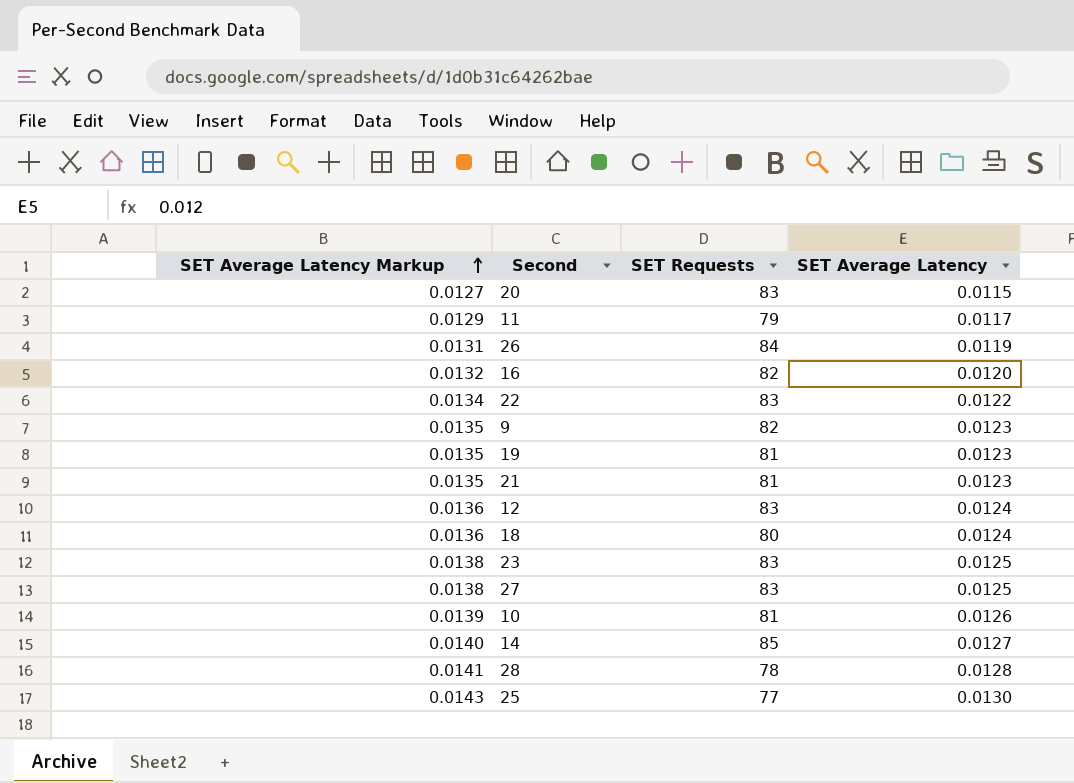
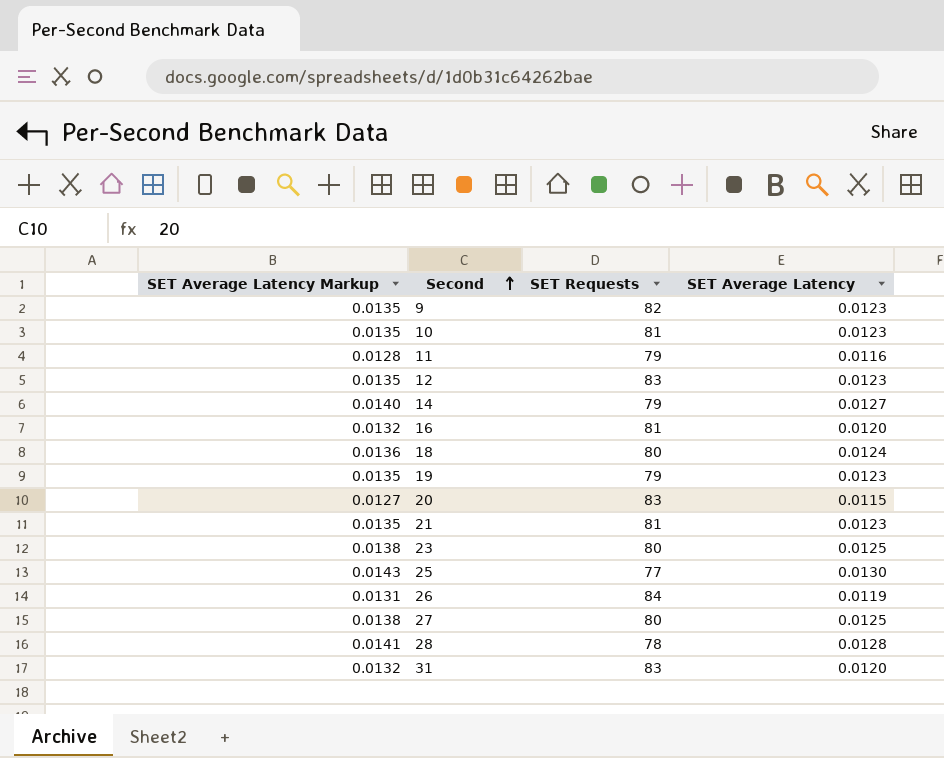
row order: SET Average Latency Markup ascending -> Second ascending
row 22: 0.0134 | 83 | 0.0122 -> none
10 | SET Average Latency Markup: 0.0139 -> 0.0135
10 | SET Average Latency: 0.0126 -> 0.0123
11 | SET Average Latency Markup: 0.0129 -> 0.0128
11 | SET Average Latency: 0.0117 -> 0.0116
12 | SET Average Latency Markup: 0.0136 -> 0.0135
12 | SET Average Latency: 0.0124 -> 0.0123
14 | SET Requests: 85 -> 79
16 | SET Requests: 82 -> 81
19 | SET Requests: 81 -> 79
23 | SET Requests: 83 -> 80
27 | SET Requests: 83 -> 80
row 31: none -> 0.0132 | 83 | 0.0120

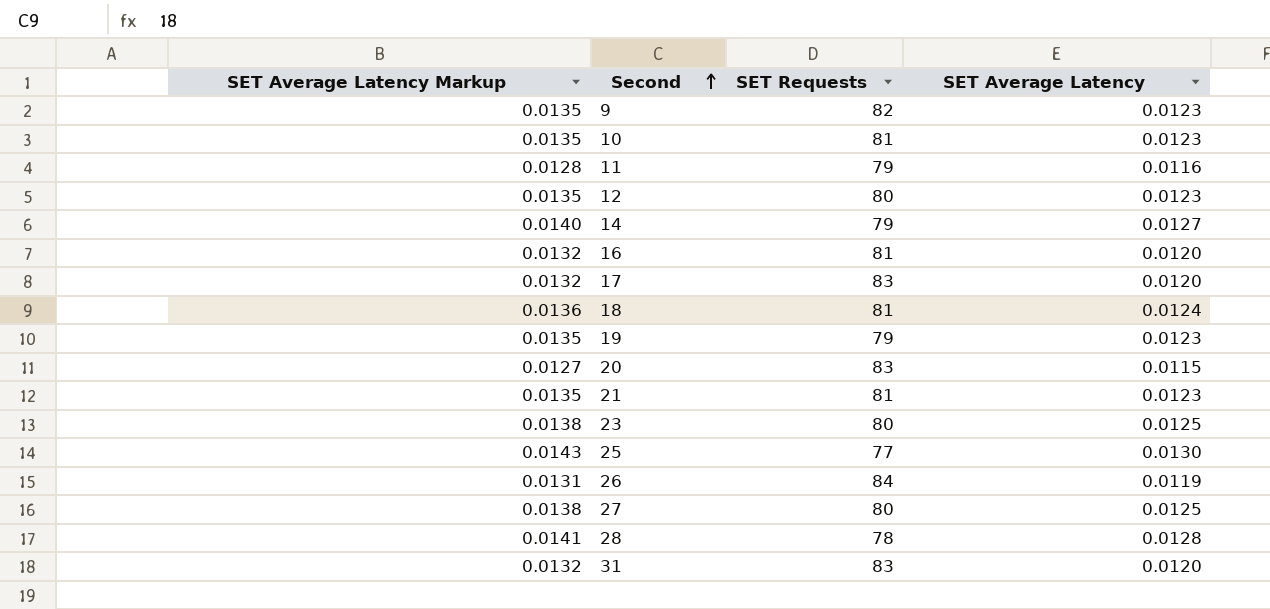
12 | SET Requests: 83 -> 80
row 17: none -> 0.0132 | 83 | 0.0120
18 | SET Requests: 80 -> 81

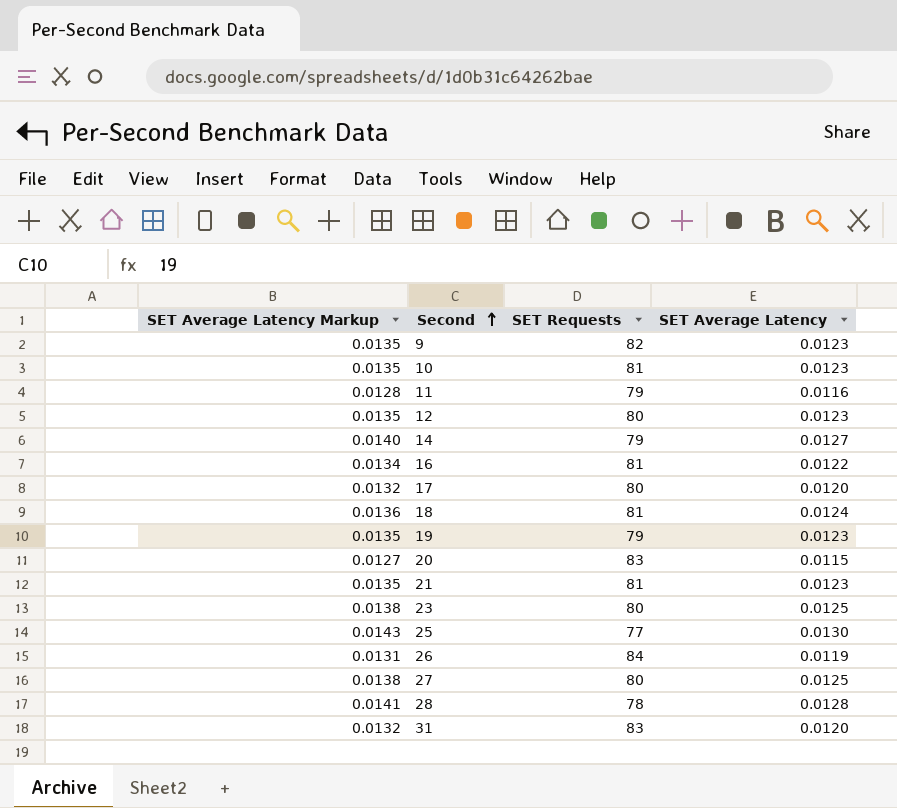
16 | SET Average Latency Markup: 0.0132 -> 0.0134
16 | SET Average Latency: 0.0120 -> 0.0122
17 | SET Requests: 83 -> 80

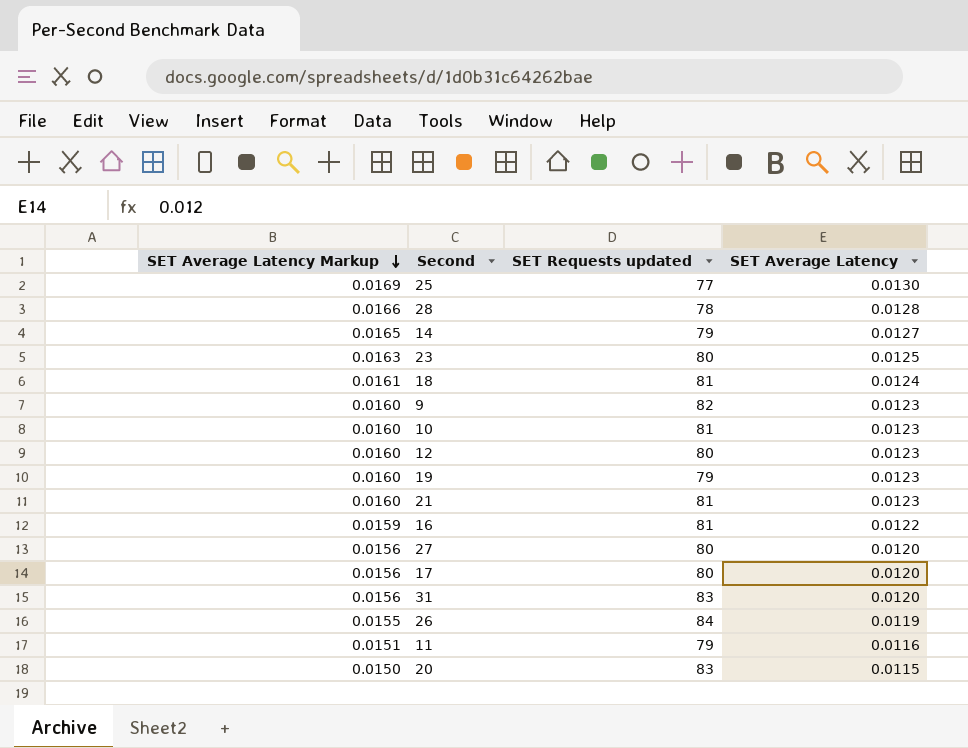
row order: Second ascending -> SET Average Latency Markup descending
column SET Average Latency Markup | formula: [SET Average Latency] * 1.1 -> [SET Average Latency] * 1.3
column name: SET Requests -> SET Requests updated
27 | SET Average Latency: 0.0125 -> 0.0120

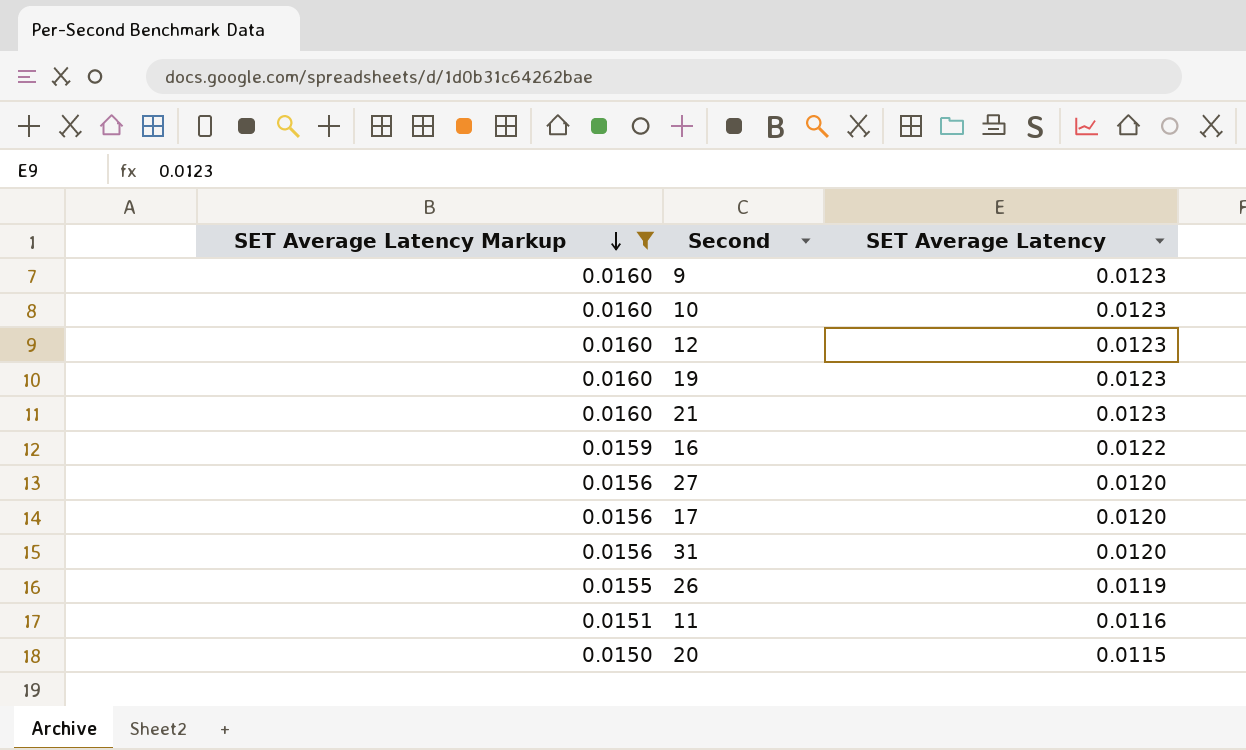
filter: none -> SET Average Latency Markup <= 0.0160
column SET Requests updated | position: 3 -> none

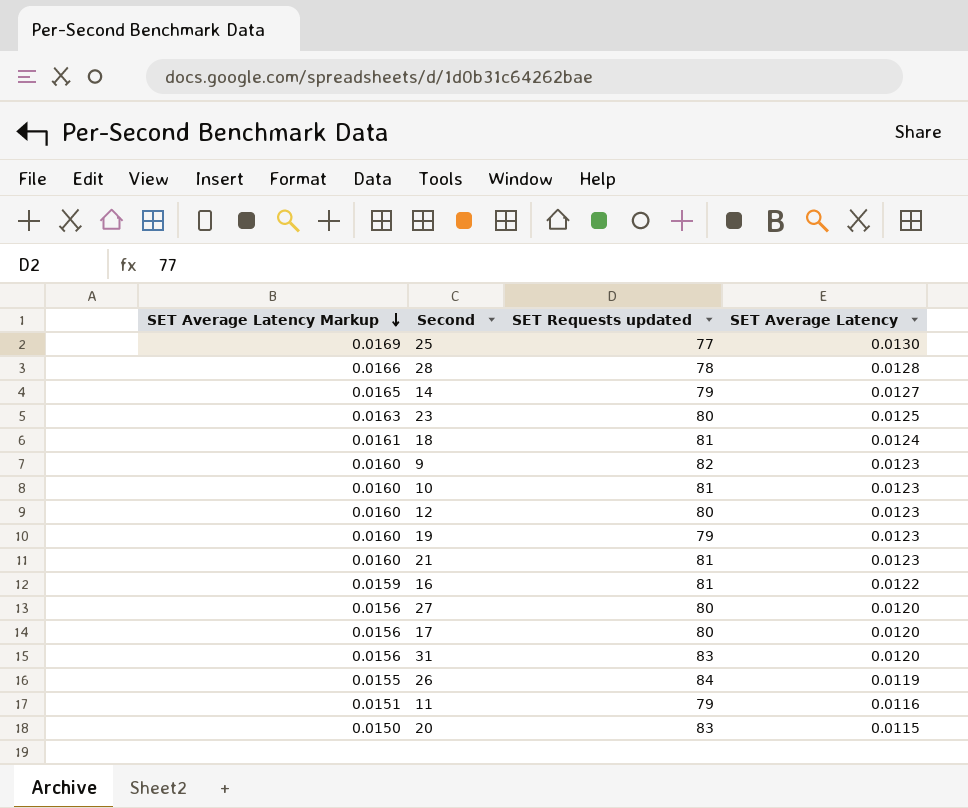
filter: SET Average Latency Markup <= 0.0160 -> none
column SET Requests updated | position: none -> 3

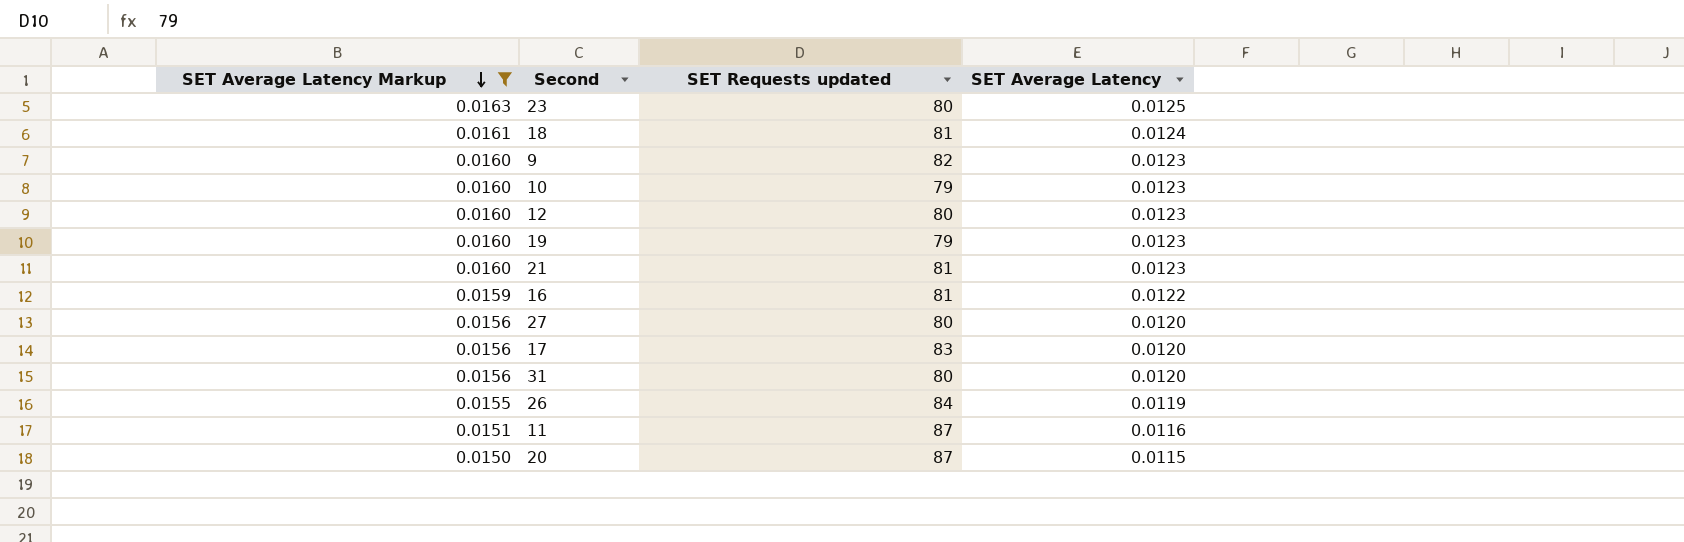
filter: none -> SET Average Latency Markup <= 0.0163
10 | SET Requests updated: 81 -> 79
17 | SET Requests updated: 80 -> 83
31 | SET Requests updated: 83 -> 80
11 | SET Requests updated: 79 -> 87
20 | SET Requests updated: 83 -> 87

